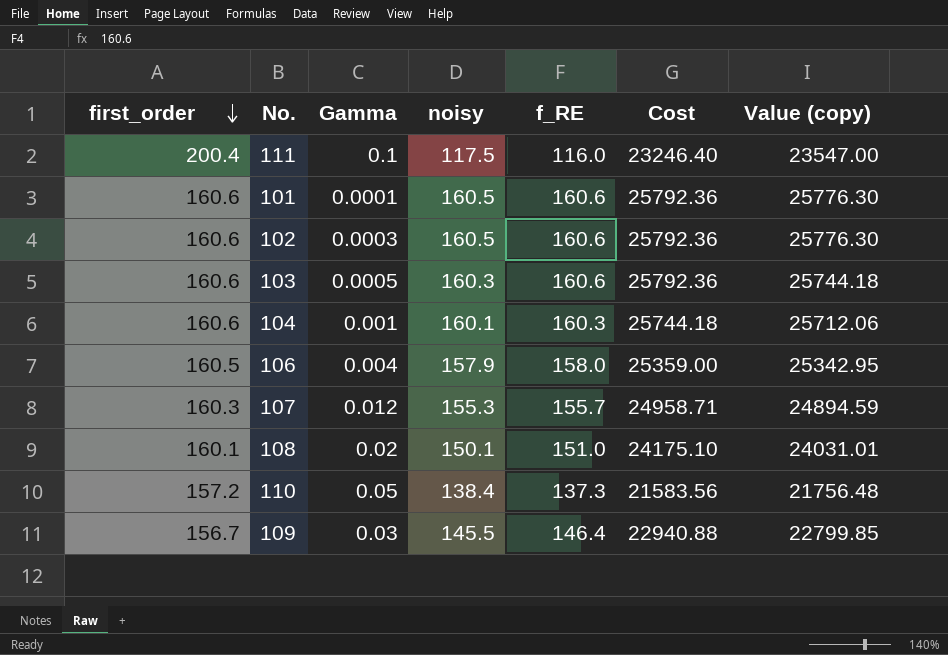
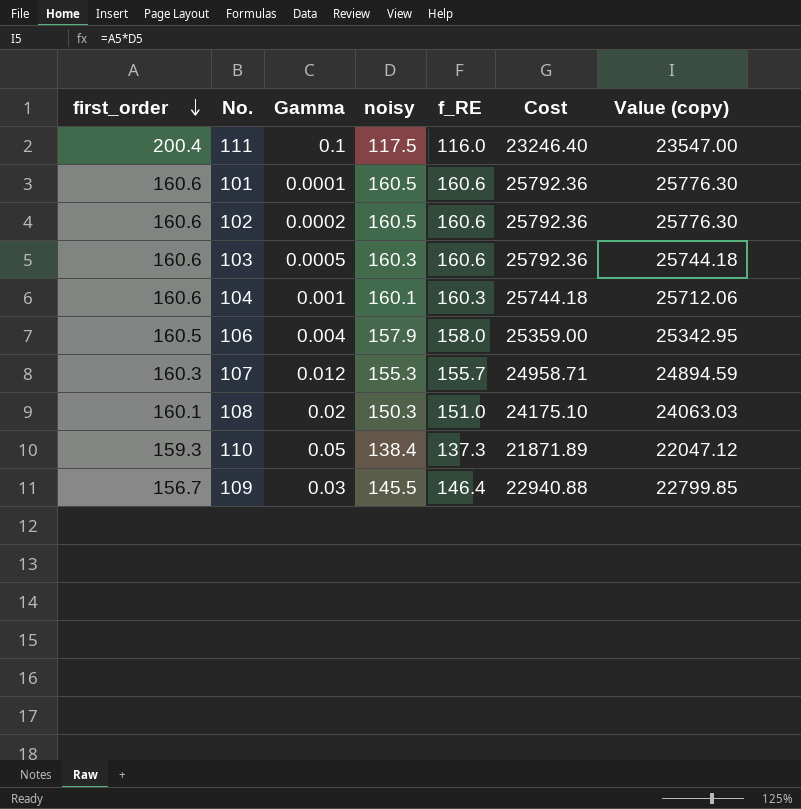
102 | Gamma: 0.0003 -> 0.0002
108 | noisy: 150.1 -> 150.3
108 | Value (copy): 24031.01 -> 24063.03
110 | first_order: 157.2 -> 159.3
110 | Cost: 21583.56 -> 21871.89
110 | Value (copy): 21756.48 -> 22047.12

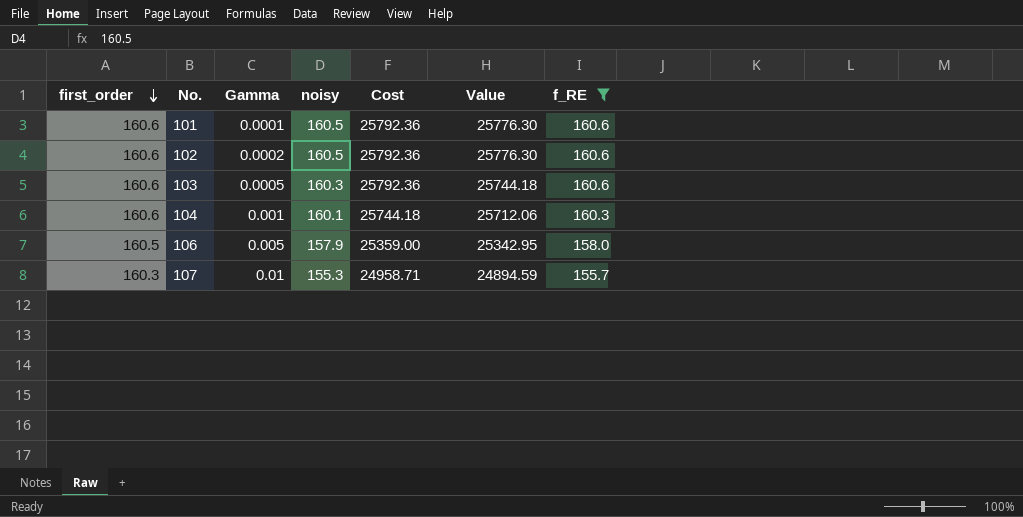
filter: none -> f_RE >= 155.7
column name: Value (copy) -> Value
column f_RE | position: 5 -> 7
106 | Gamma: 0.004 -> 0.005
107 | Gamma: 0.012 -> 0.01

